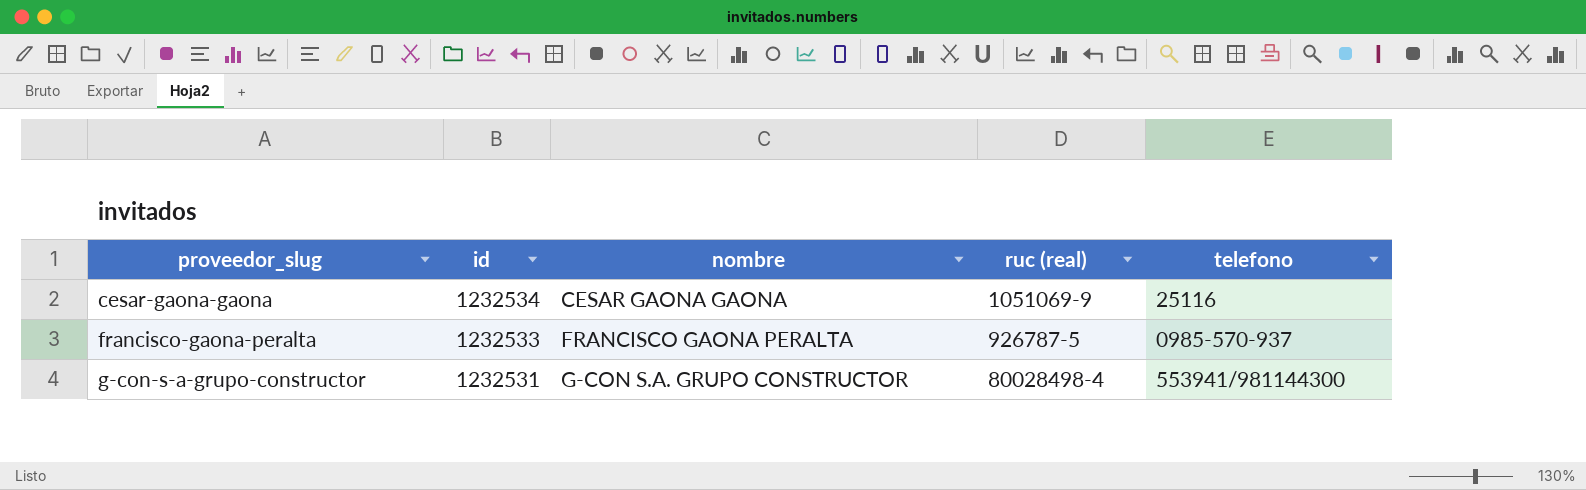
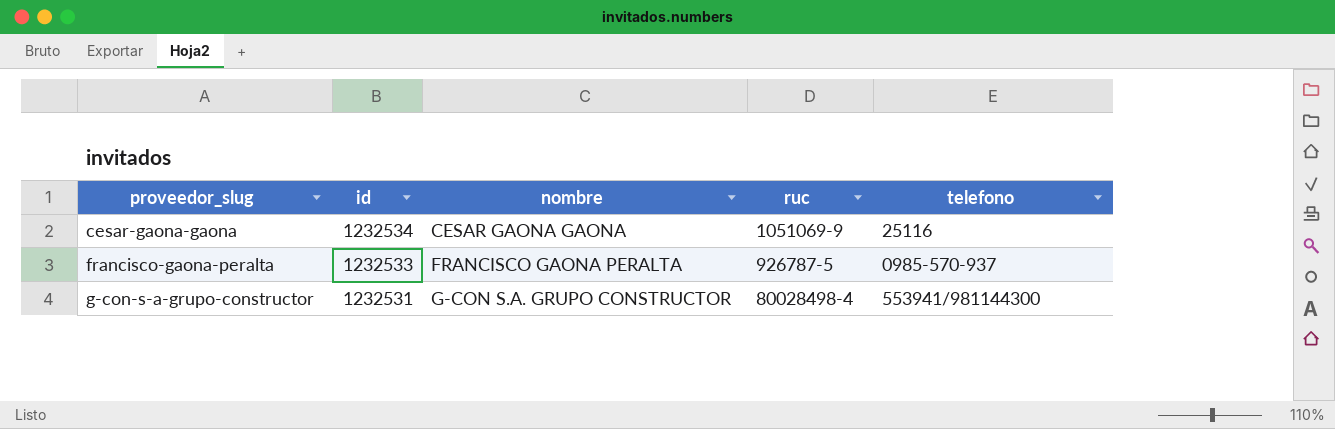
column name: ruc (real) -> ruc

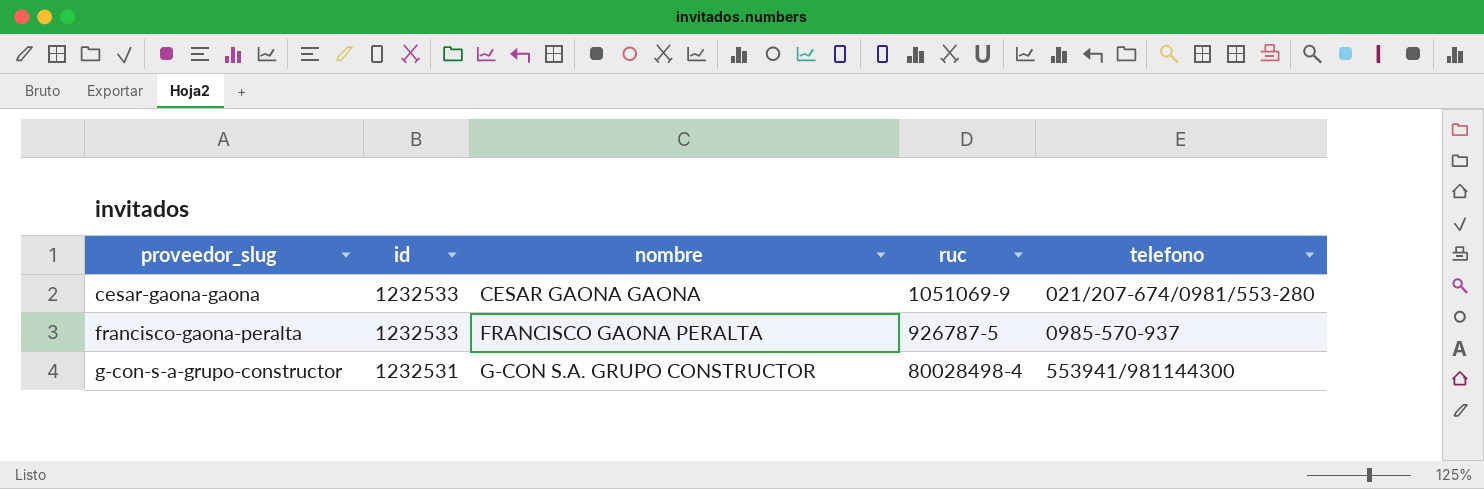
cesar-gaona-gaona | id: 1232534 -> 1232533
cesar-gaona-gaona | telefono: 25116 -> 021/207-674/0981/553-280

